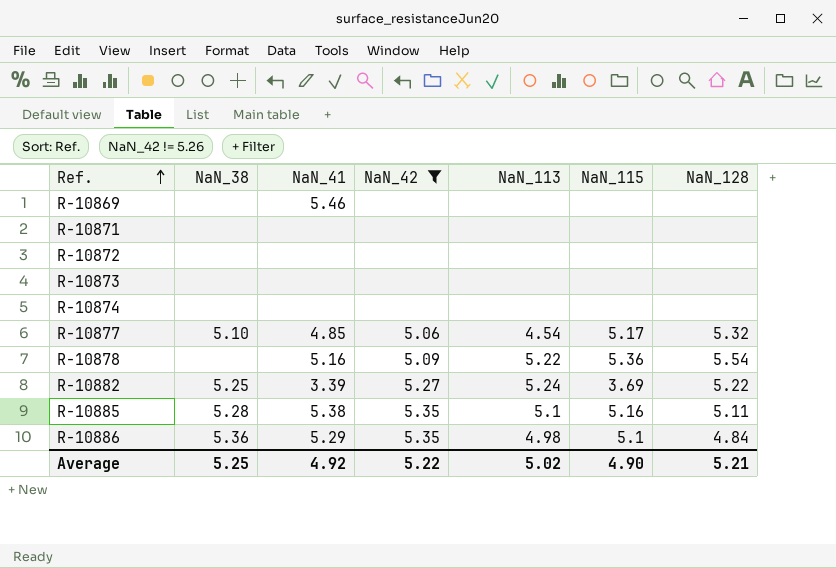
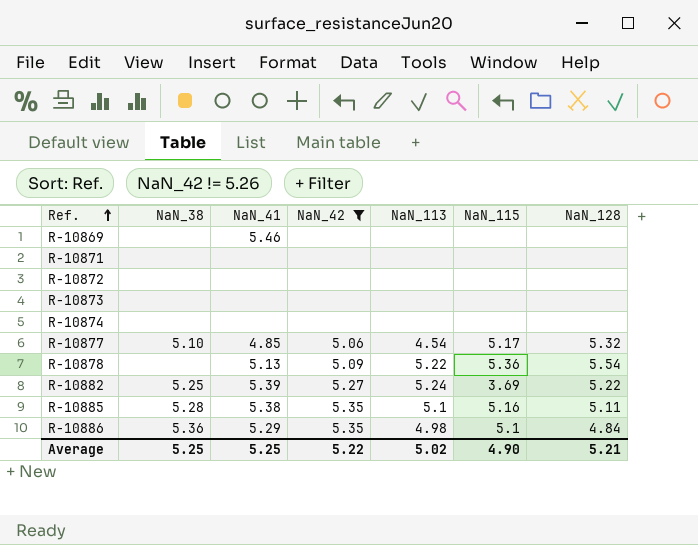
R-10878 | NaN_41: 5.16 -> 5.13
R-10882 | NaN_41: 3.39 -> 5.39
Average | NaN_41: 4.92 -> 5.25

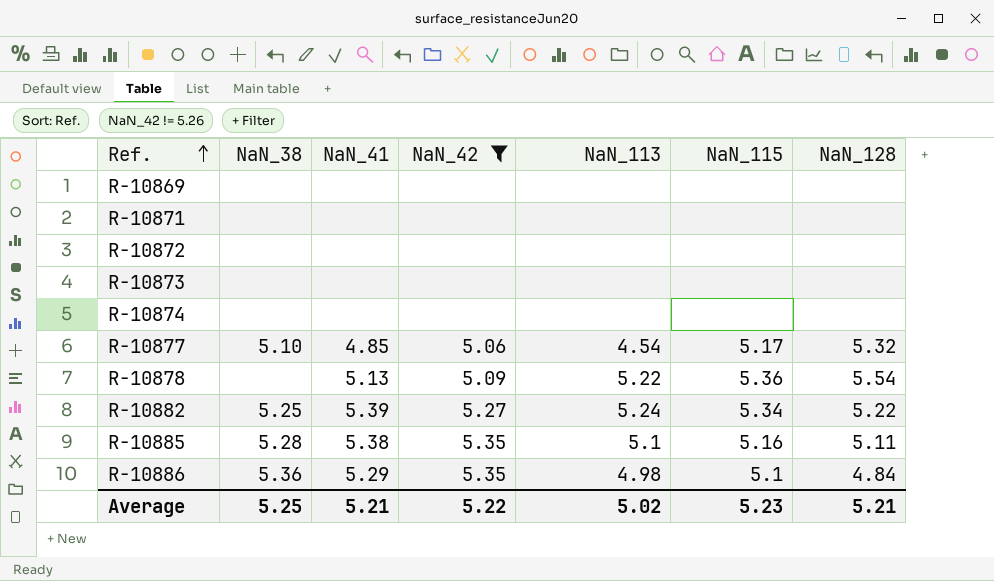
R-10869 | NaN_41: 5.46 -> none
R-10882 | NaN_115: 3.69 -> 5.34
Average | NaN_41: 5.25 -> 5.21
Average | NaN_115: 4.90 -> 5.23

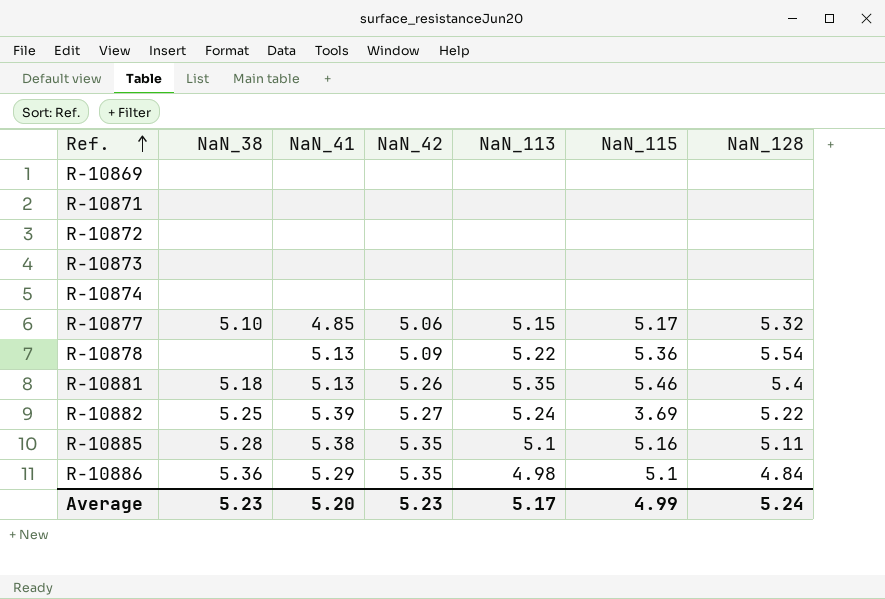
filter: NaN_42 != 5.26 -> none
R-10877 | NaN_113: 4.54 -> 5.15
R-10882 | NaN_115: 5.34 -> 3.69
Average | NaN_38: 5.25 -> 5.23
Average | NaN_41: 5.21 -> 5.20
Average | NaN_42: 5.22 -> 5.23
Average | NaN_113: 5.02 -> 5.17
Average | NaN_115: 5.23 -> 4.99
Average | NaN_128: 5.21 -> 5.24

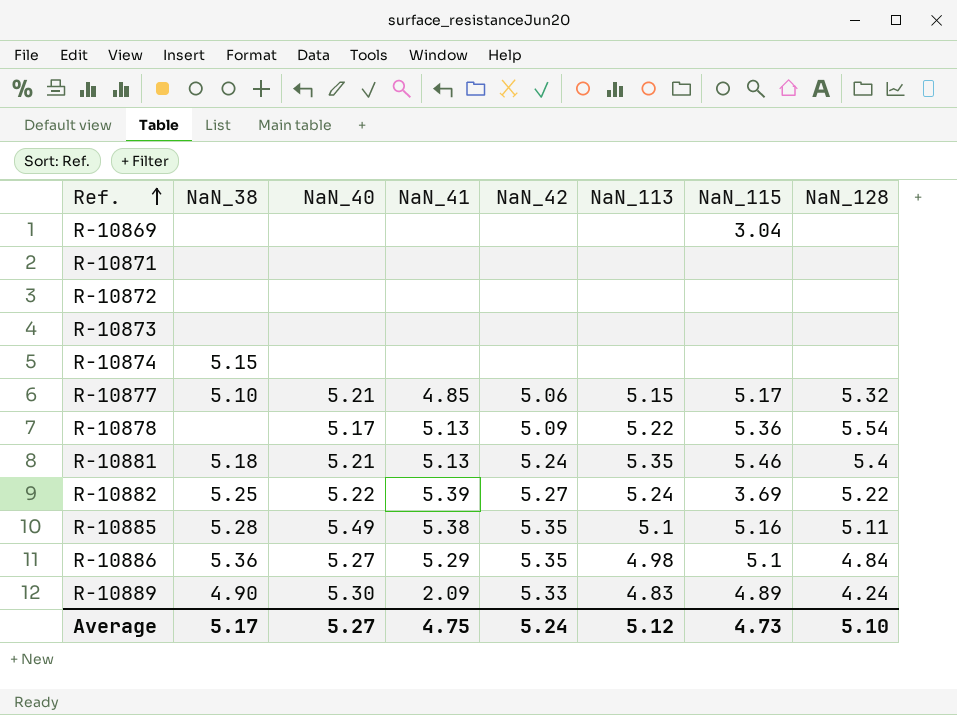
column NaN_40 | position: none -> 3
R-10869 | NaN_115: none -> 3.04
R-10874 | NaN_38: none -> 5.15
R-10881 | NaN_42: 5.26 -> 5.24
row R-10889: none -> 4.90 | 5.30 | 2.09 | 5.33 | 4.83 | 4.89 | 4.24
Average | NaN_38: 5.23 -> 5.17
Average | NaN_41: 5.20 -> 4.75
Average | NaN_42: 5.23 -> 5.24
Average | NaN_113: 5.17 -> 5.12
Average | NaN_115: 4.99 -> 4.73
Average | NaN_128: 5.24 -> 5.10

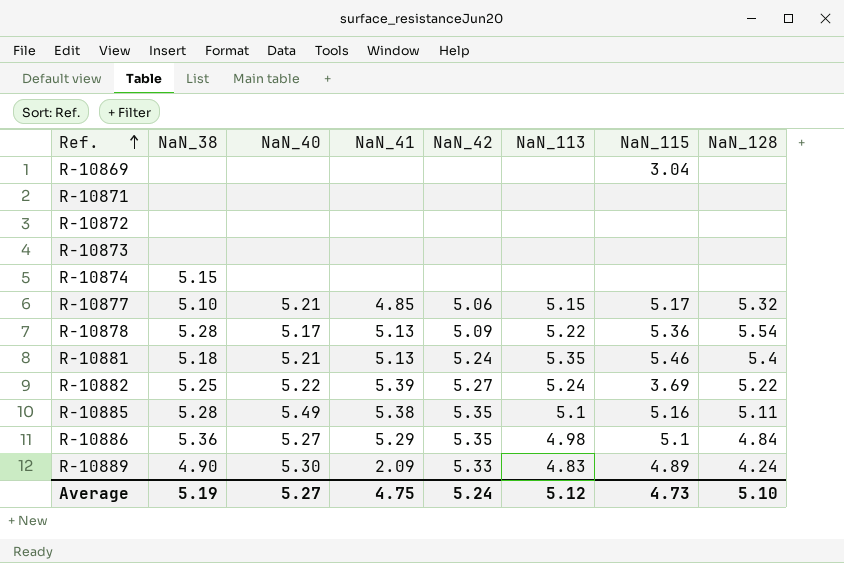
R-10878 | NaN_38: none -> 5.28
Average | NaN_38: 5.17 -> 5.19

